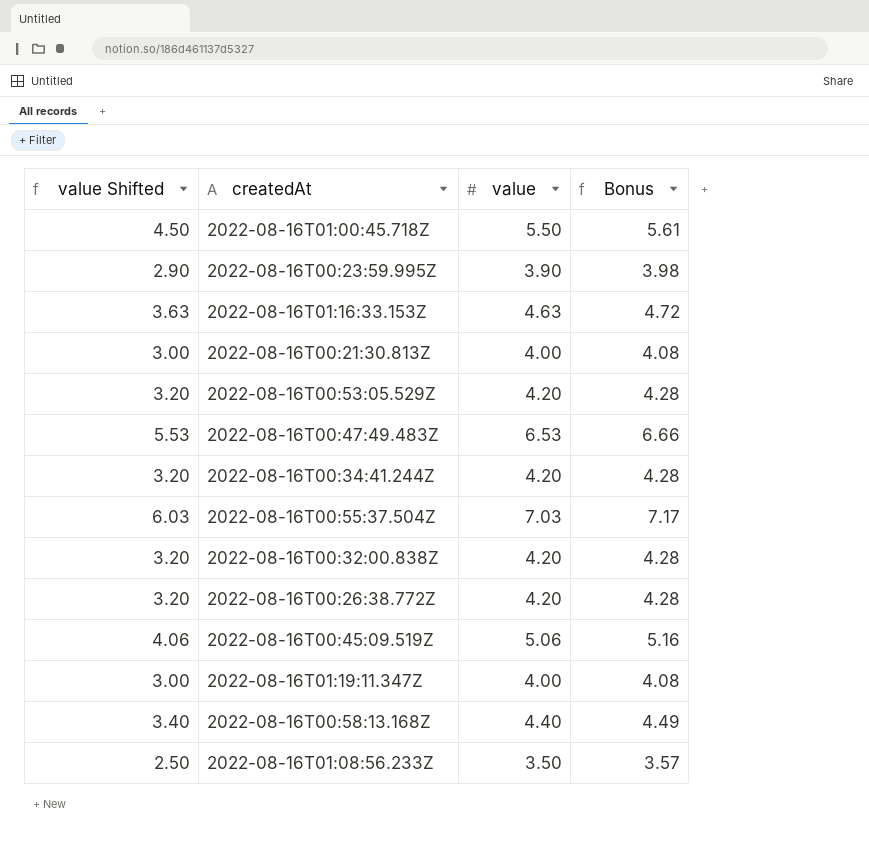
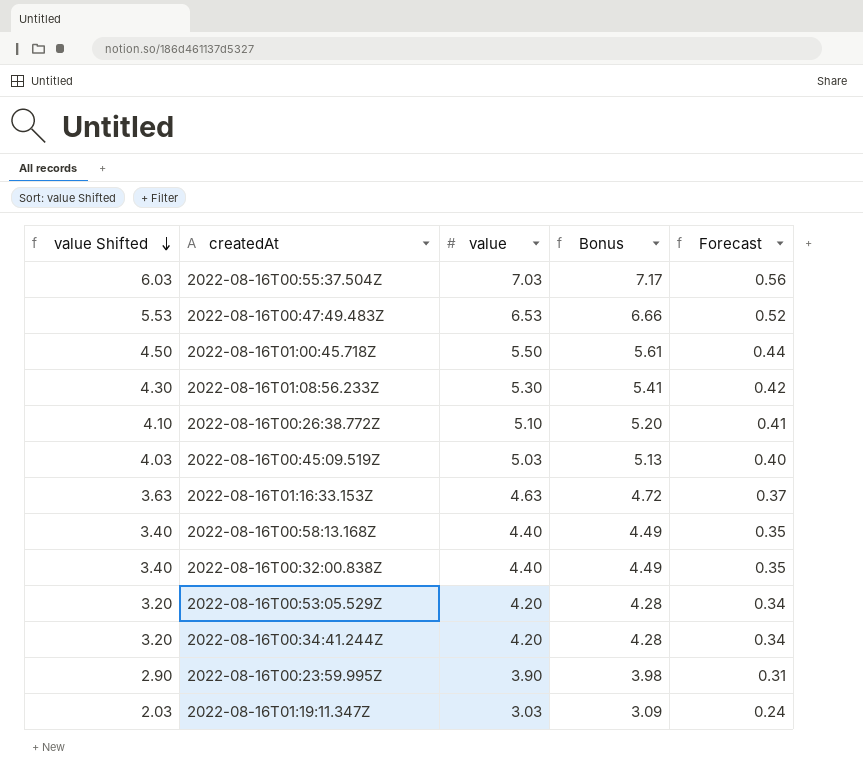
row order: none -> value Shifted descending
column Forecast | formula: none -> [value] * 0.08
row 2022-08-16T00:21:30.813Z: 3.00 | 4.00 | 4.08 -> none
2022-08-16T01:08:56.233Z | value Shifted: 2.50 -> 4.30
2022-08-16T01:08:56.233Z | value: 3.50 -> 5.30
2022-08-16T01:08:56.233Z | Bonus: 3.57 -> 5.41
2022-08-16T00:26:38.772Z | value Shifted: 3.20 -> 4.10
2022-08-16T00:26:38.772Z | value: 4.20 -> 5.10
2022-08-16T00:26:38.772Z | Bonus: 4.28 -> 5.20
2022-08-16T00:45:09.519Z | value Shifted: 4.06 -> 4.03
2022-08-16T00:45:09.519Z | value: 5.06 -> 5.03
2022-08-16T00:45:09.519Z | Bonus: 5.16 -> 5.13
2022-08-16T00:32:00.838Z | value Shifted: 3.20 -> 3.40
2022-08-16T00:32:00.838Z | value: 4.20 -> 4.40
2022-08-16T00:32:00.838Z | Bonus: 4.28 -> 4.49
2022-08-16T01:19:11.347Z | value Shifted: 3.00 -> 2.03
2022-08-16T01:19:11.347Z | value: 4.00 -> 3.03
2022-08-16T01:19:11.347Z | Bonus: 4.08 -> 3.09

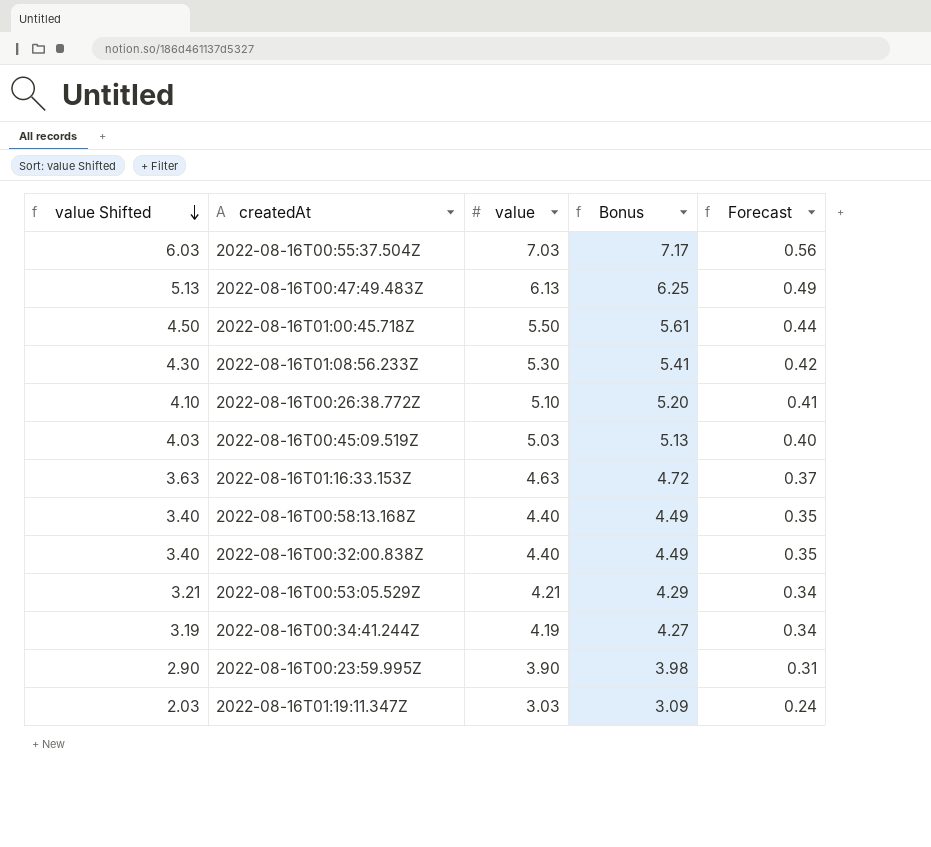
2022-08-16T00:47:49.483Z | value Shifted: 5.53 -> 5.13
2022-08-16T00:47:49.483Z | value: 6.53 -> 6.13
2022-08-16T00:47:49.483Z | Bonus: 6.66 -> 6.25
2022-08-16T00:47:49.483Z | Forecast: 0.52 -> 0.49
2022-08-16T00:53:05.529Z | value Shifted: 3.20 -> 3.21
2022-08-16T00:53:05.529Z | value: 4.20 -> 4.21
2022-08-16T00:53:05.529Z | Bonus: 4.28 -> 4.29
2022-08-16T00:34:41.244Z | value Shifted: 3.20 -> 3.19
2022-08-16T00:34:41.244Z | value: 4.20 -> 4.19
2022-08-16T00:34:41.244Z | Bonus: 4.28 -> 4.27

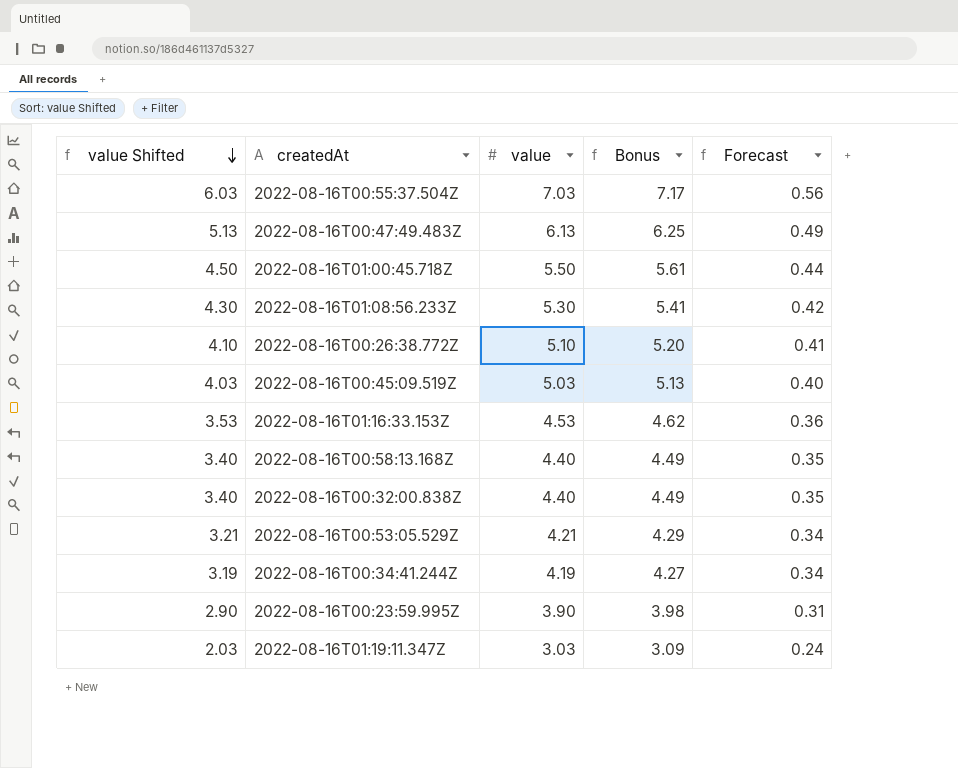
2022-08-16T01:16:33.153Z | value Shifted: 3.63 -> 3.53
2022-08-16T01:16:33.153Z | value: 4.63 -> 4.53
2022-08-16T01:16:33.153Z | Bonus: 4.72 -> 4.62
2022-08-16T01:16:33.153Z | Forecast: 0.37 -> 0.36

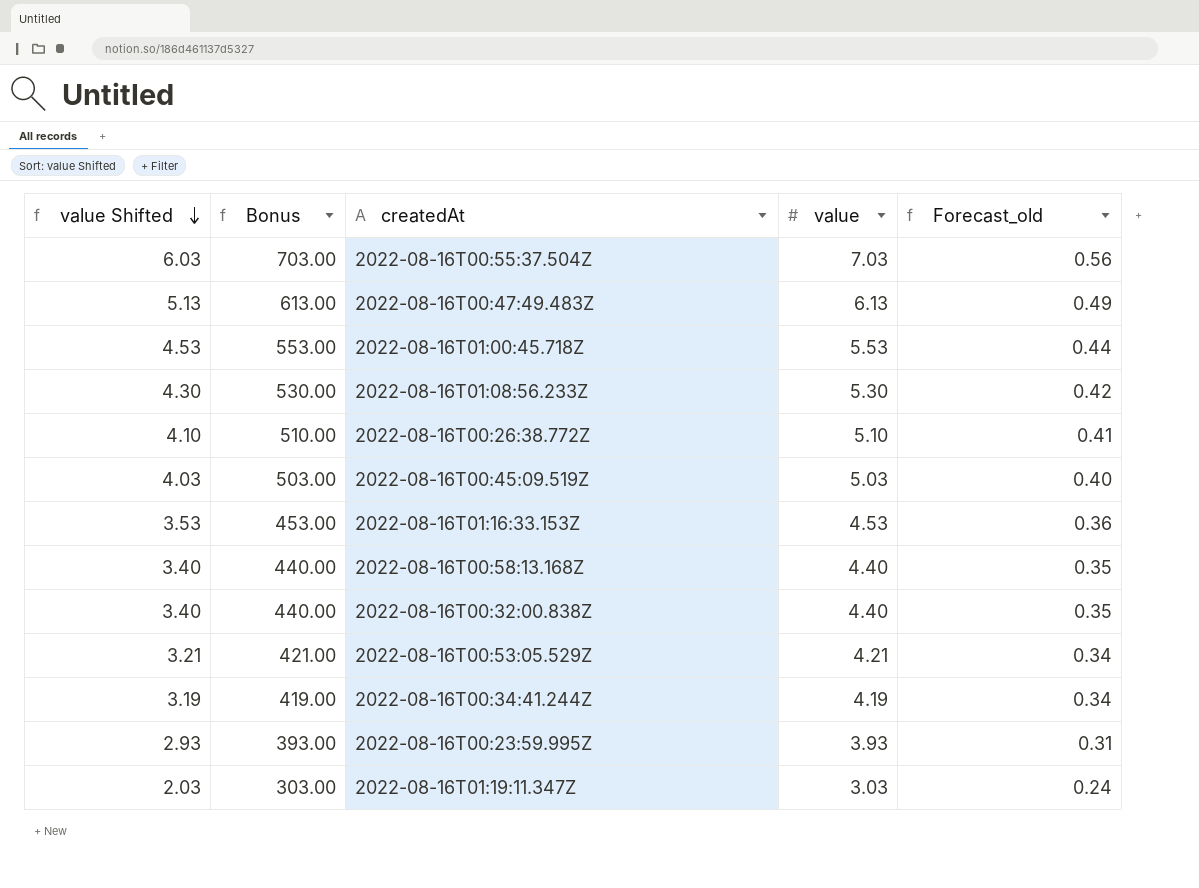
column Bonus | formula: [value] * 1.02 -> [value] * 100
column Bonus | position: 4 -> 2
column name: Forecast -> Forecast_old
2022-08-16T01:00:45.718Z | value Shifted: 4.50 -> 4.53
2022-08-16T01:00:45.718Z | value: 5.50 -> 5.53
2022-08-16T00:23:59.995Z | value Shifted: 2.90 -> 2.93
2022-08-16T00:23:59.995Z | value: 3.90 -> 3.93

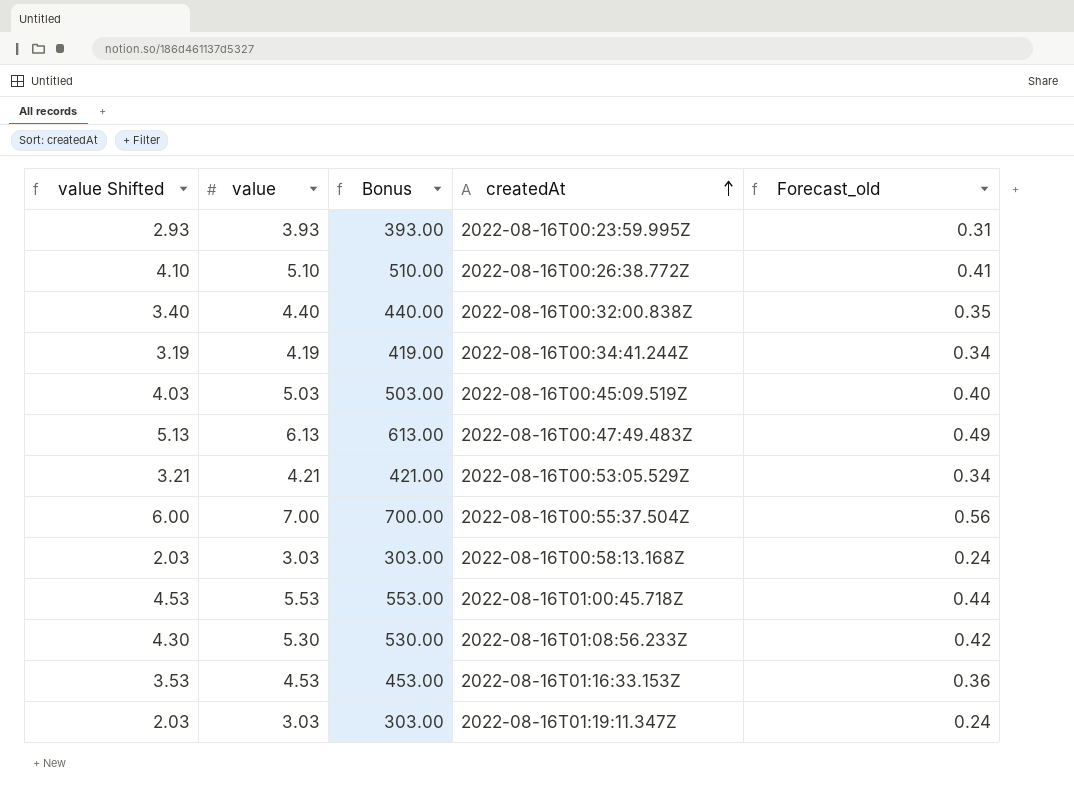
row order: value Shifted descending -> createdAt ascending
column value | position: 4 -> 2
2022-08-16T00:55:37.504Z | value Shifted: 6.03 -> 6.00
2022-08-16T00:55:37.504Z | value: 7.03 -> 7.00
2022-08-16T00:55:37.504Z | Bonus: 703.00 -> 700.00
2022-08-16T00:58:13.168Z | value Shifted: 3.40 -> 2.03
2022-08-16T00:58:13.168Z | value: 4.40 -> 3.03
2022-08-16T00:58:13.168Z | Bonus: 440.00 -> 303.00
2022-08-16T00:58:13.168Z | Forecast_old: 0.35 -> 0.24

